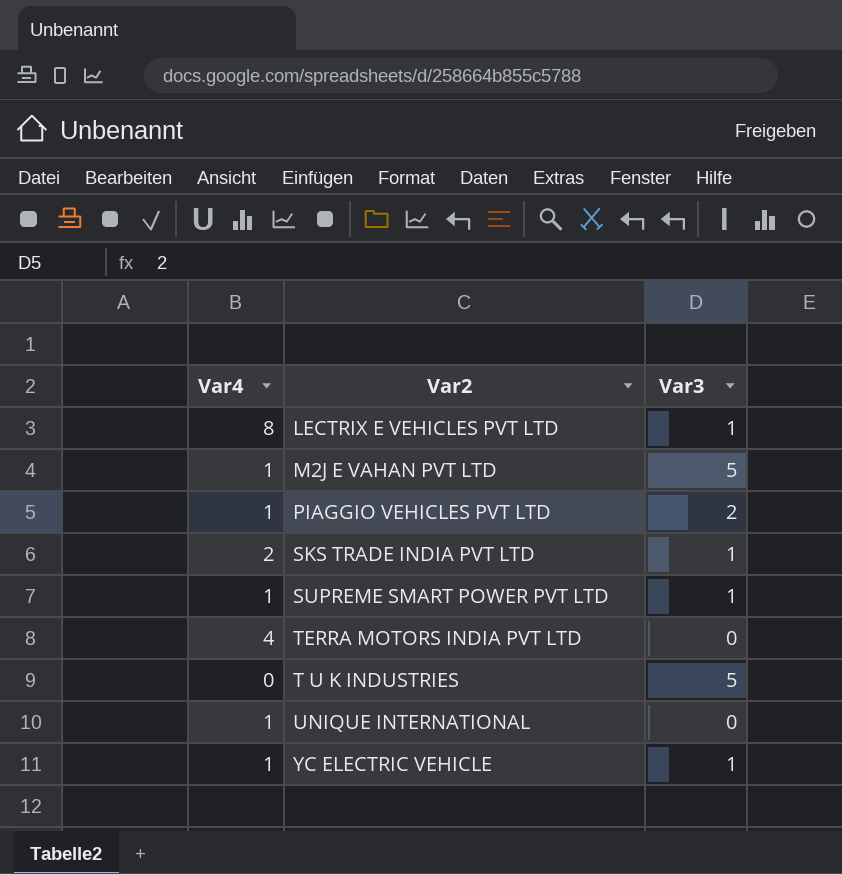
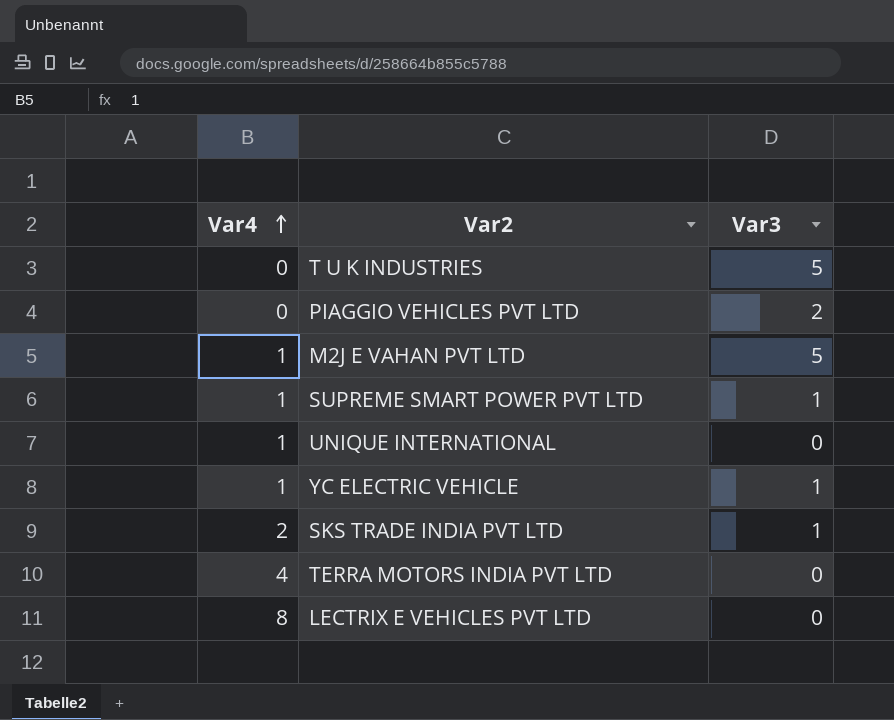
row order: none -> Var4 ascending
PIAGGIO VEHICLES PVT LTD | Var4: 1 -> 0
LECTRIX E VEHICLES PVT LTD | Var3: 1 -> 0

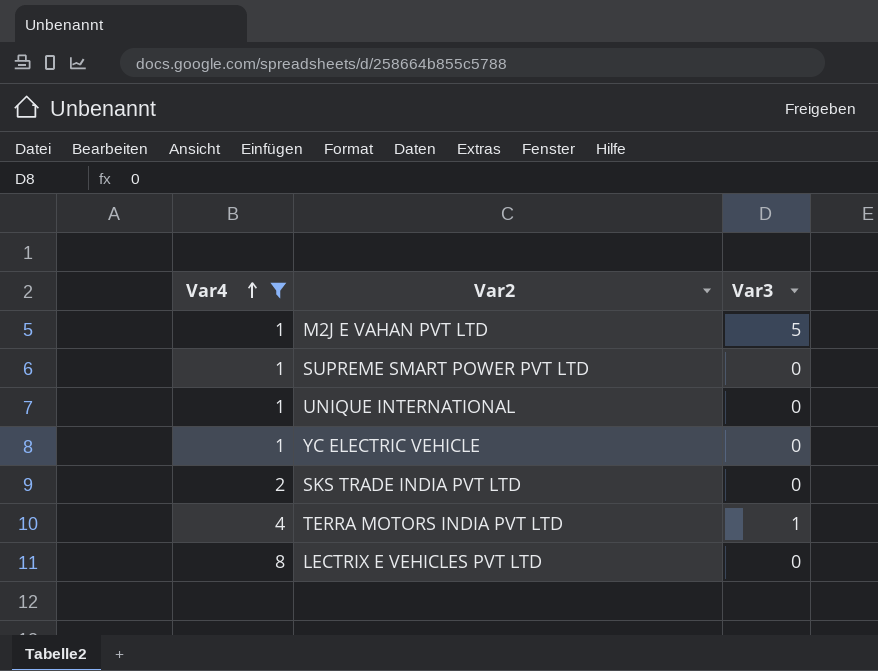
filter: none -> Var4 != 0
SUPREME SMART POWER PVT LTD | Var3: 1 -> 0
YC ELECTRIC VEHICLE | Var3: 1 -> 0
SKS TRADE INDIA PVT LTD | Var3: 1 -> 0
TERRA MOTORS INDIA PVT LTD | Var3: 0 -> 1

